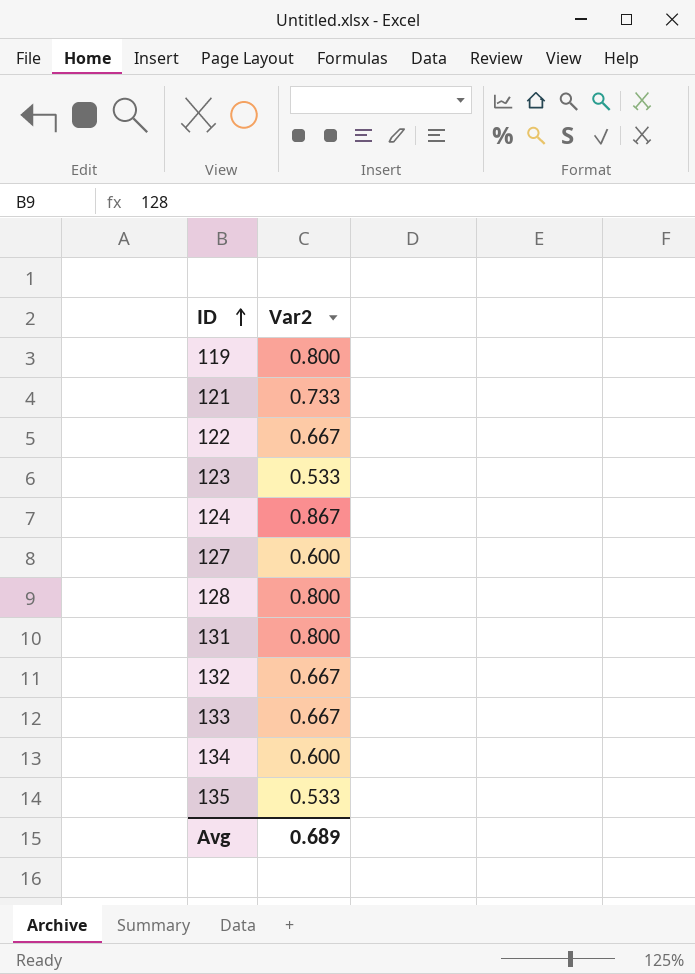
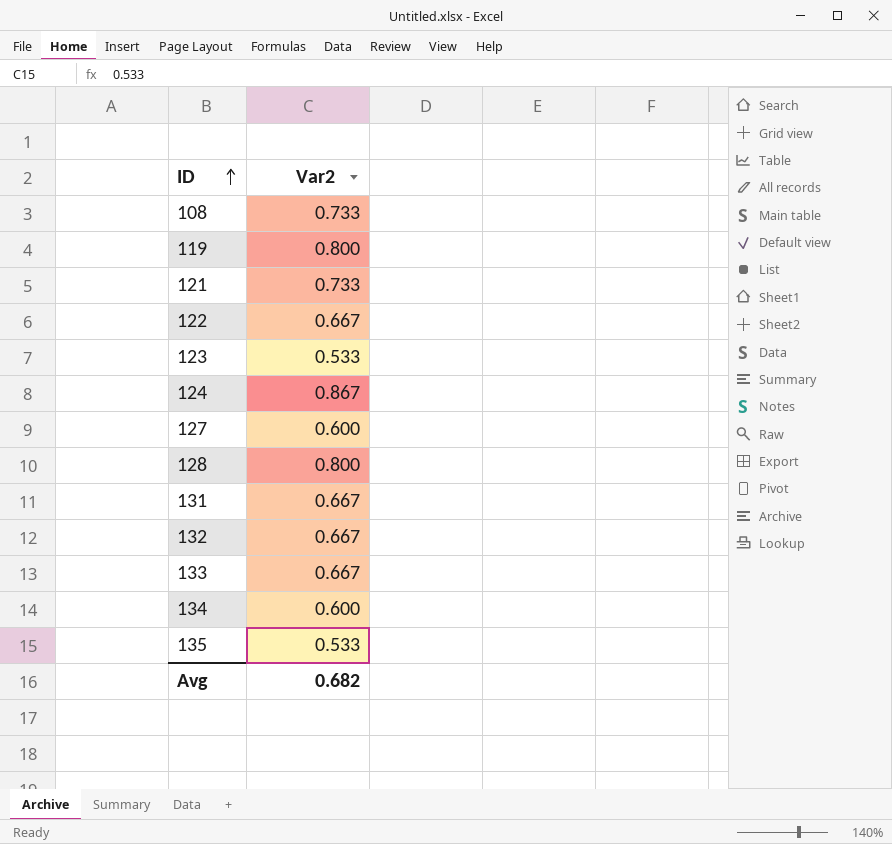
row 108: none -> 0.733
131 | Var2: 0.800 -> 0.667
Avg | Var2: 0.689 -> 0.682

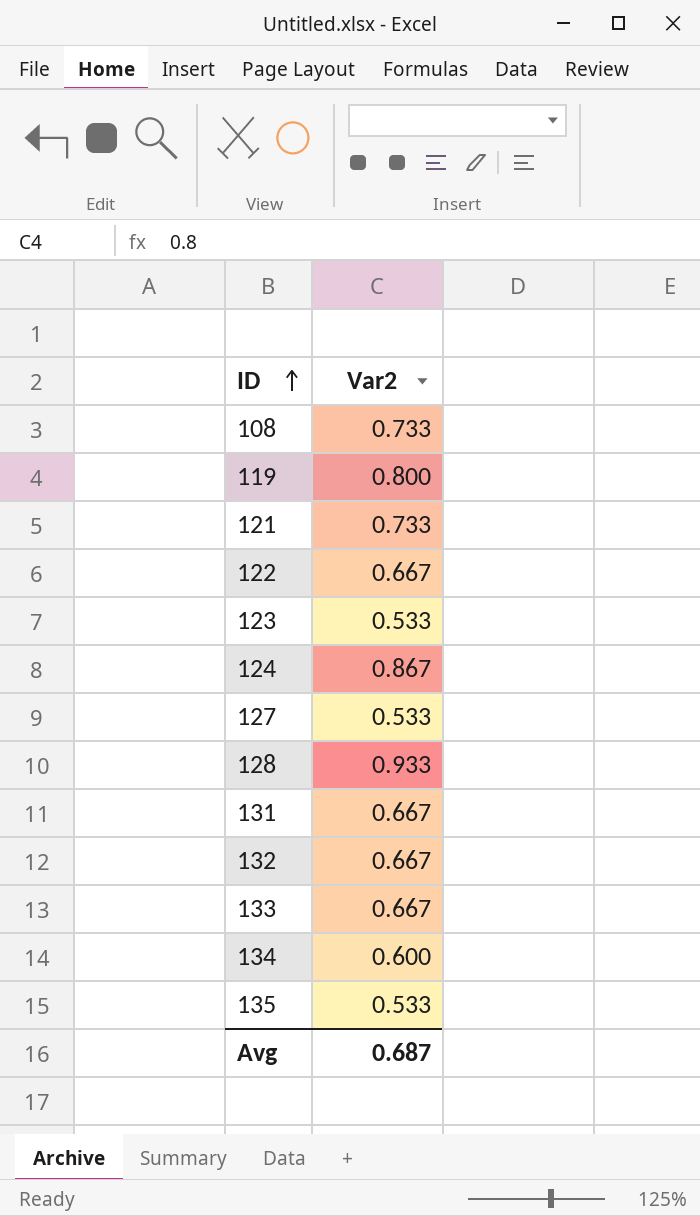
127 | Var2: 0.600 -> 0.533
128 | Var2: 0.800 -> 0.933
Avg | Var2: 0.682 -> 0.687

